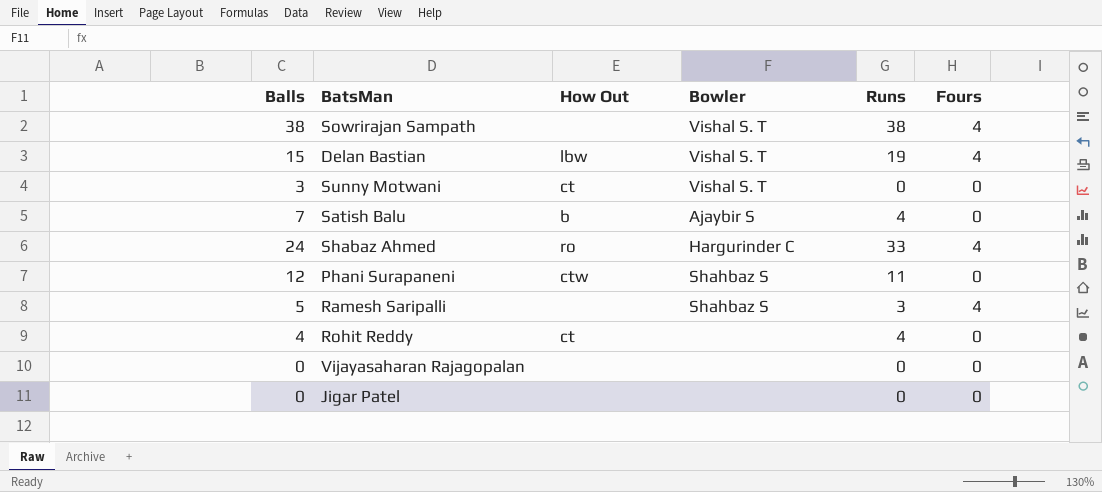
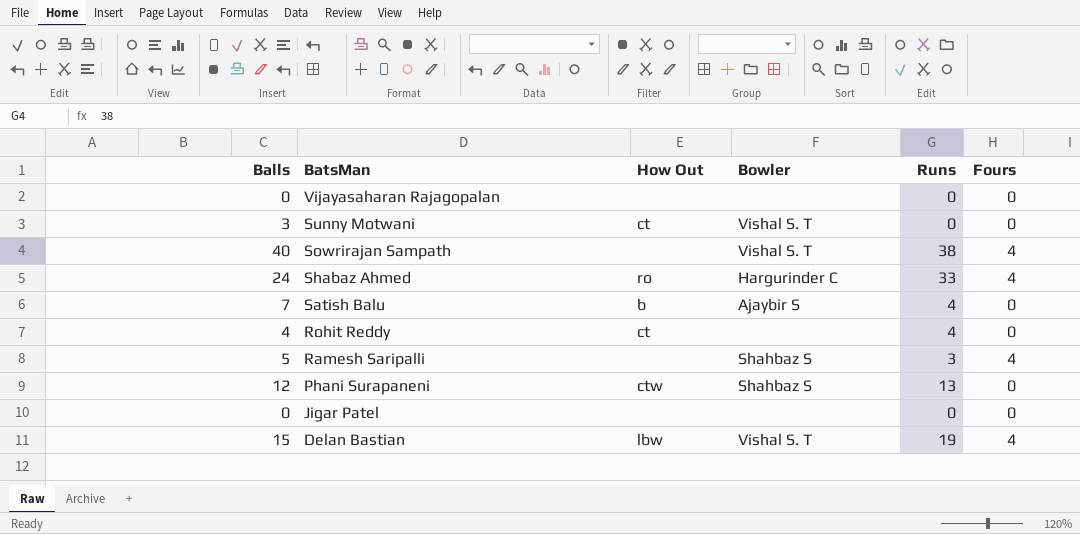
row order: none -> BatsMan descending
Sowrirajan Sampath | Balls: 38 -> 40
Phani Surapaneni | Runs: 11 -> 13

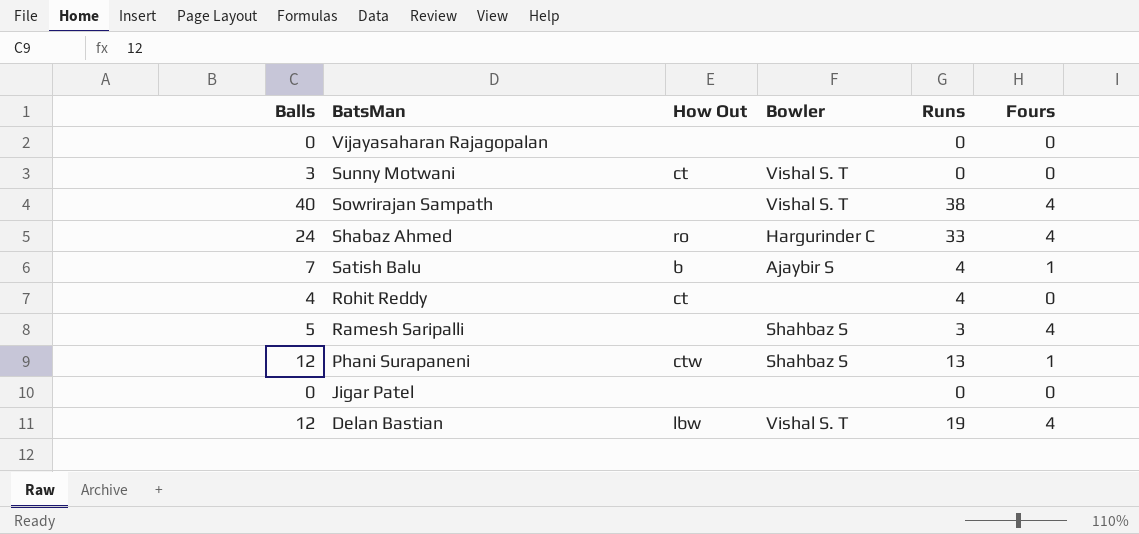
Satish Balu | Fours: 0 -> 1
Phani Surapaneni | Fours: 0 -> 1
Delan Bastian | Balls: 15 -> 12

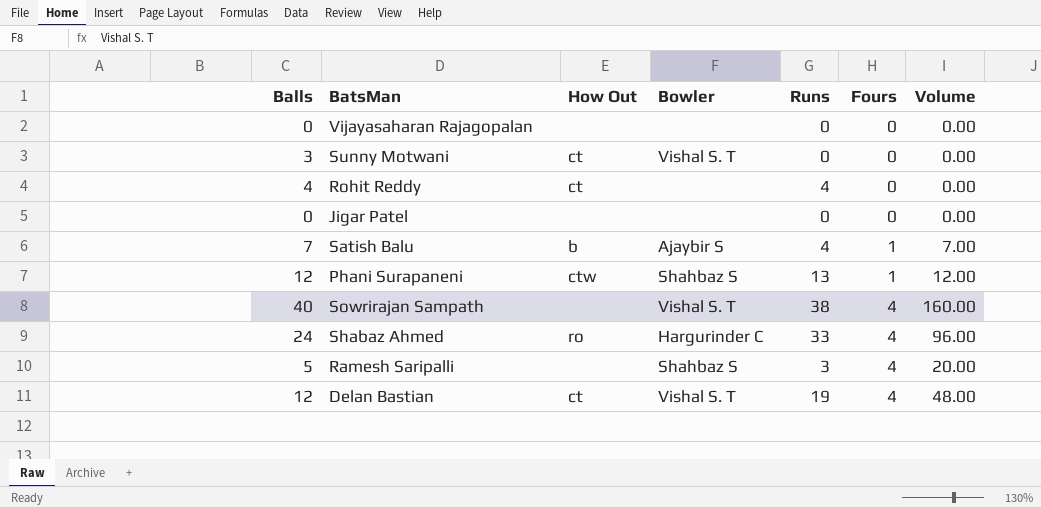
row order: BatsMan descending -> Fours ascending
column Volume | formula: none -> [Balls] * [Fours]
Delan Bastian | How Out: lbw -> ct

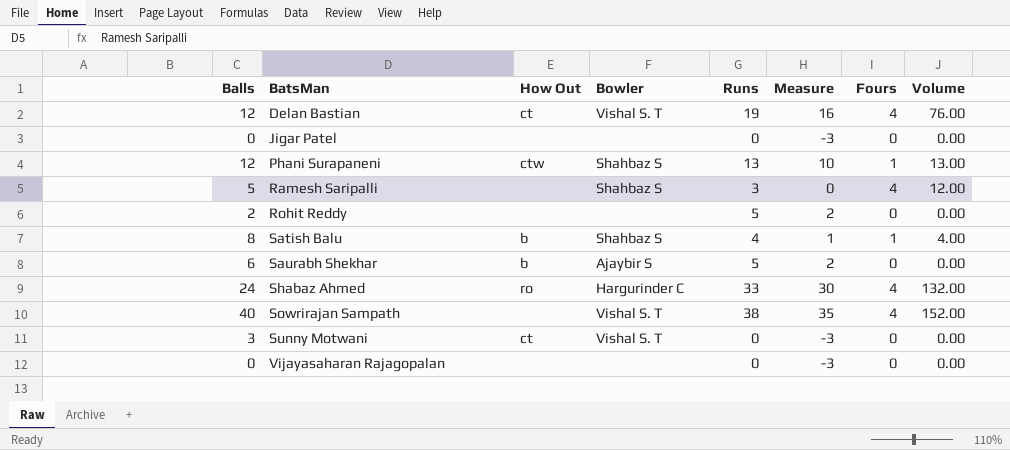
row order: Fours ascending -> BatsMan ascending
column Measure | formula: none -> [Runs] - 3
column Volume | formula: [Balls] * [Fours] -> [Runs] * [Fours]
Rohit Reddy | Balls: 4 -> 2
Rohit Reddy | How Out: ct -> none
Rohit Reddy | Runs: 4 -> 5
Satish Balu | Balls: 7 -> 8
Satish Balu | Bowler: Ajaybir S -> Shahbaz S
row Saurabh Shekhar: none -> 6 | b | Ajaybir S | 5 | 2 | 0 | 0.00

